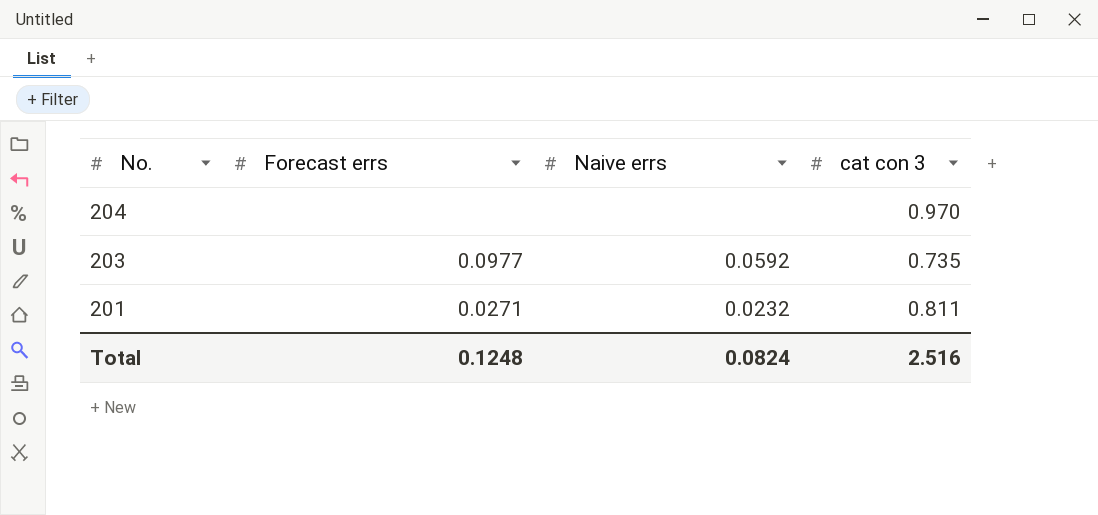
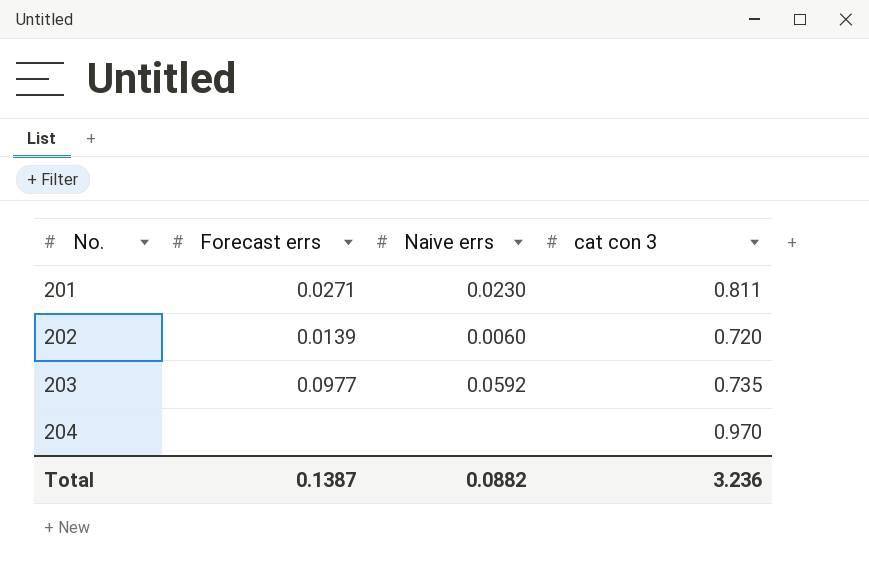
row order: No. descending -> No. ascending
201 | Naive errs: 0.0232 -> 0.0230
row 202: none -> 0.0139 | 0.0060 | 0.720
Total | Forecast errs: 0.1248 -> 0.1387
Total | Naive errs: 0.0824 -> 0.0882
Total | cat con 3: 2.516 -> 3.236

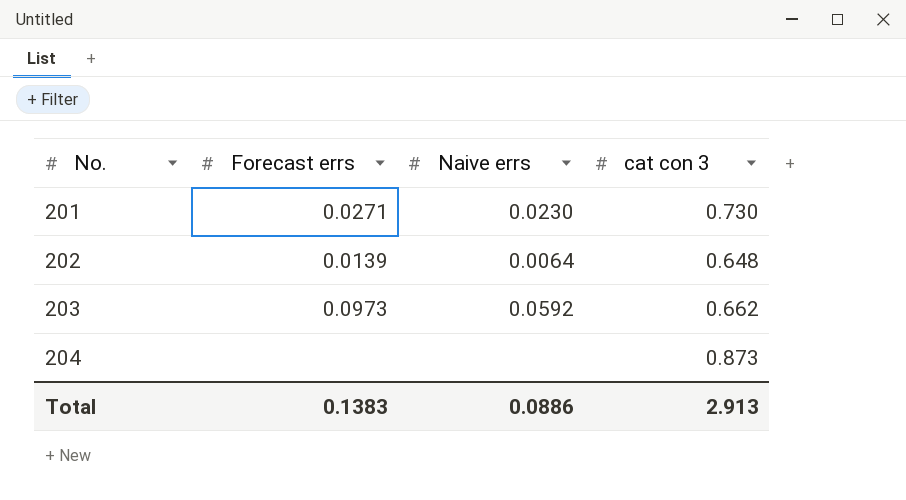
201 | cat con 3: 0.811 -> 0.730
202 | Naive errs: 0.0060 -> 0.0064
202 | cat con 3: 0.720 -> 0.648
203 | Forecast errs: 0.0977 -> 0.0973
203 | cat con 3: 0.735 -> 0.662
204 | cat con 3: 0.970 -> 0.873
Total | Forecast errs: 0.1387 -> 0.1383
Total | Naive errs: 0.0882 -> 0.0886
Total | cat con 3: 3.236 -> 2.913

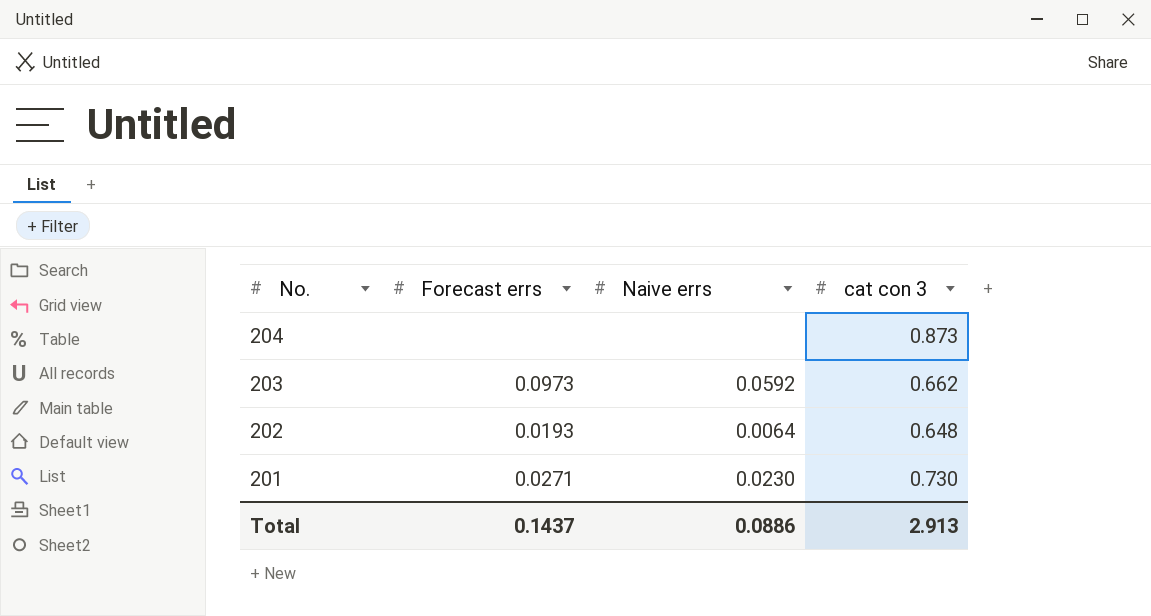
row order: No. ascending -> No. descending
202 | Forecast errs: 0.0139 -> 0.0193
Total | Forecast errs: 0.1383 -> 0.1437

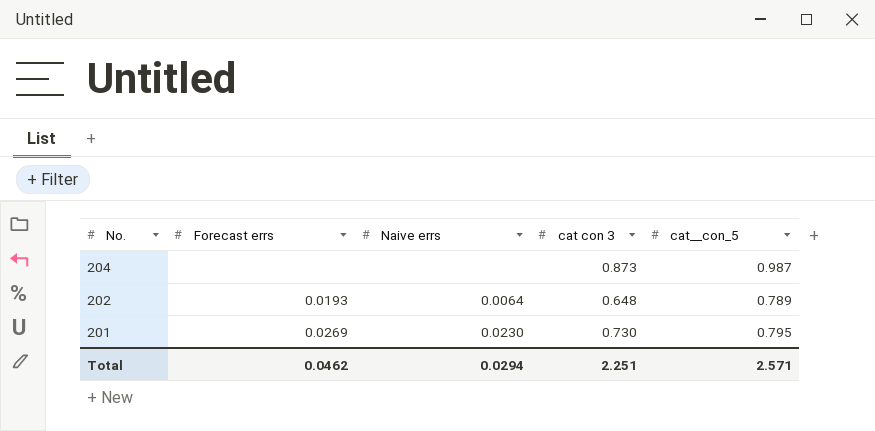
column cat__con_5 | position: none -> 5
row 203: 0.0973 | 0.0592 | 0.662 -> none
201 | Forecast errs: 0.0271 -> 0.0269
Total | Forecast errs: 0.1437 -> 0.0462
Total | Naive errs: 0.0886 -> 0.0294
Total | cat con 3: 2.913 -> 2.251

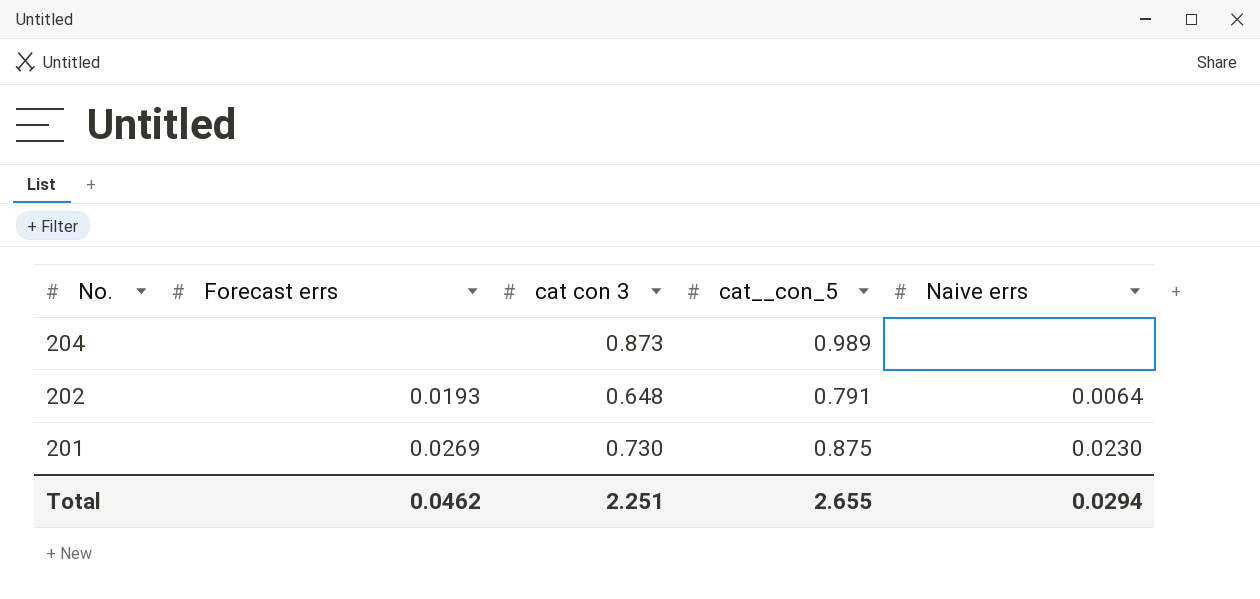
column Naive errs | position: 3 -> 5
204 | cat__con_5: 0.987 -> 0.989
202 | cat__con_5: 0.789 -> 0.791
201 | cat__con_5: 0.795 -> 0.875
Total | cat__con_5: 2.571 -> 2.655

